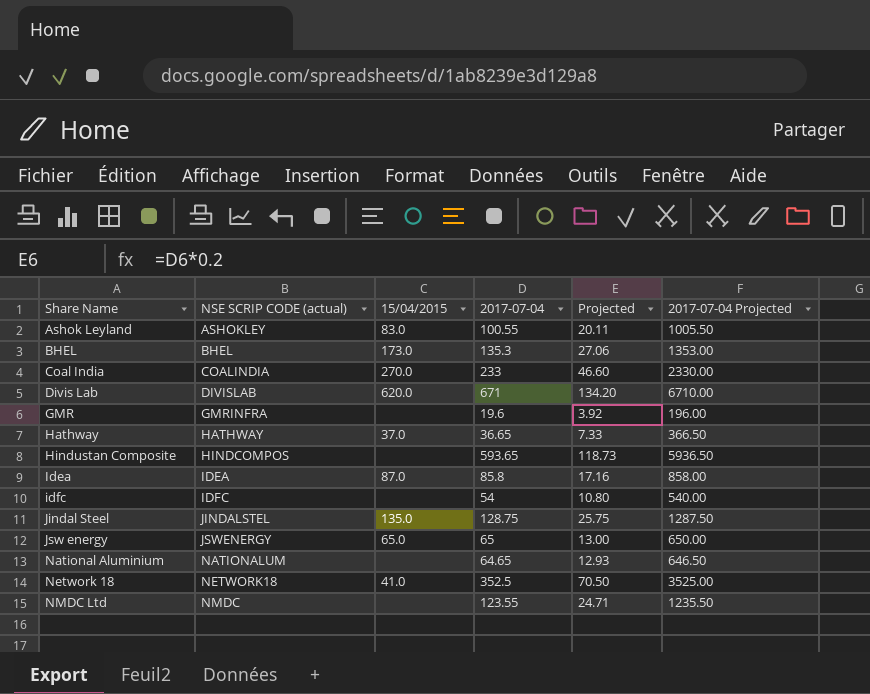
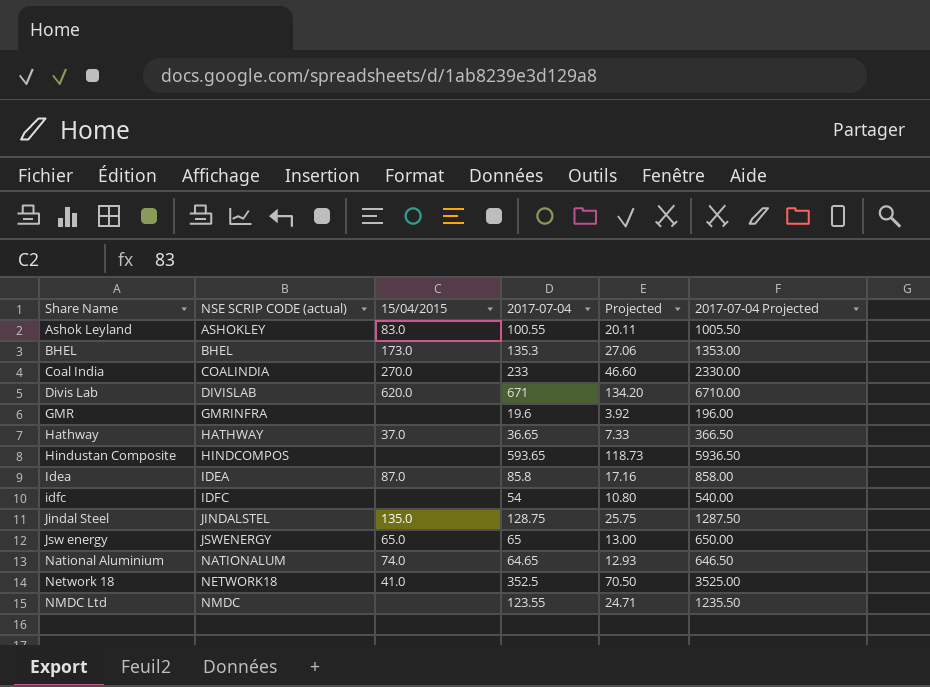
National Aluminium | 15/04/2015: none -> 74.0

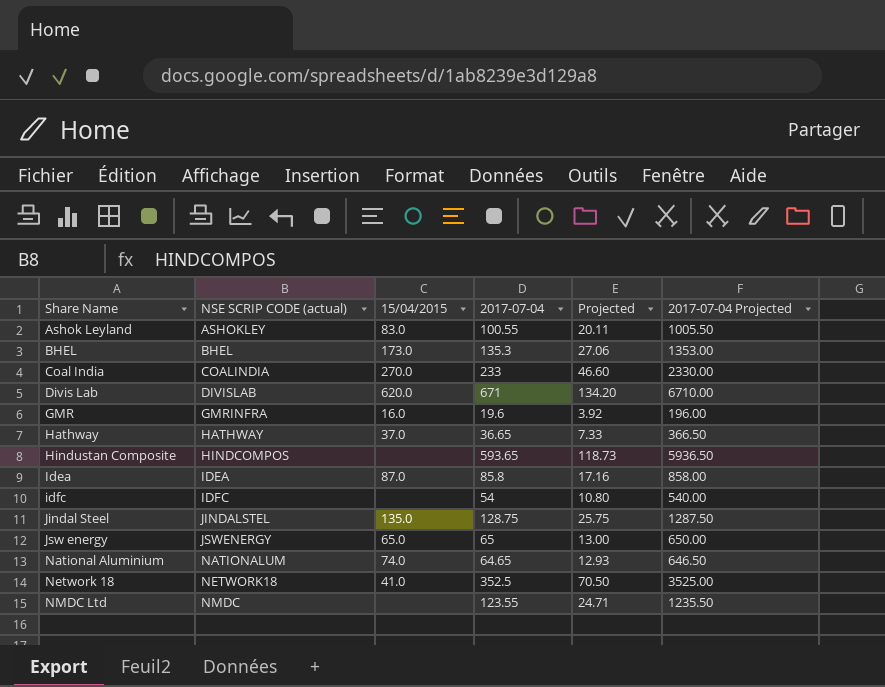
GMR | 15/04/2015: none -> 16.0

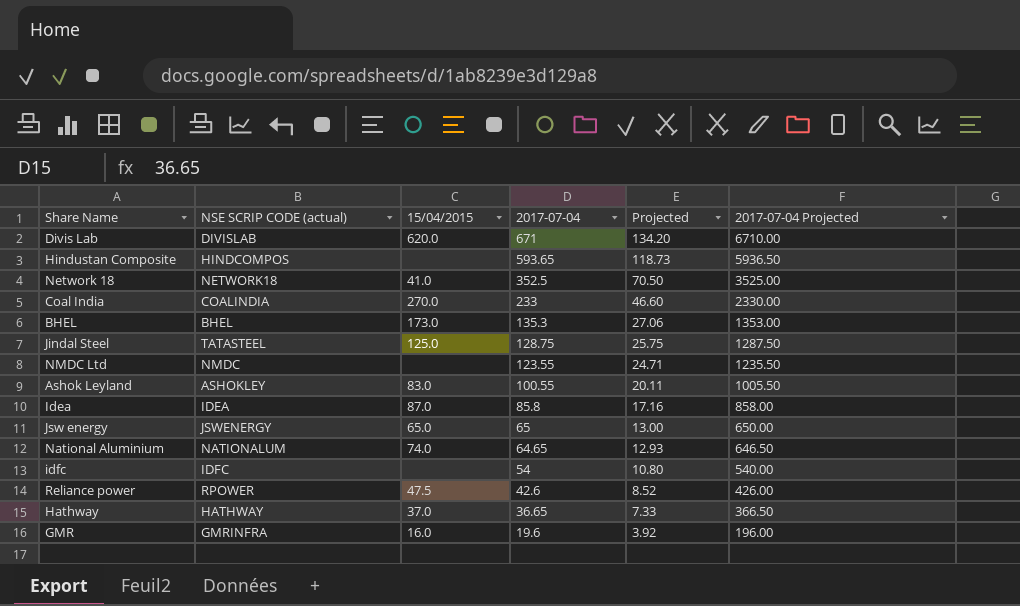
row order: Share Name ascending -> 2017-07-04 descending
Jindal Steel | NSE SCRIP CODE (actual): JINDALSTEL -> TATASTEEL
Jindal Steel | 15/04/2015: 135.0 -> 125.0
row Reliance power: none -> RPOWER | 47.5 | 42.6 | 8.52 | 426.00

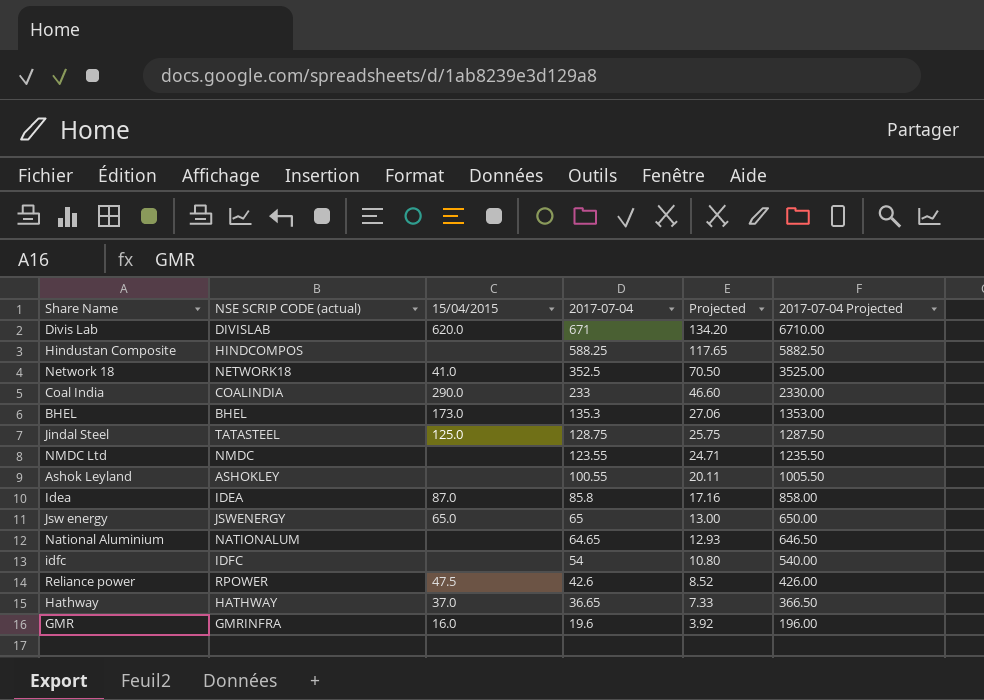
Hindustan Composite | 2017-07-04: 593.65 -> 588.25
Hindustan Composite | Projected: 118.73 -> 117.65
Hindustan Composite | 2017-07-04 Projected: 5936.50 -> 5882.50
Coal India | 15/04/2015: 270.0 -> 290.0
Ashok Leyland | 15/04/2015: 83.0 -> none
National Aluminium | 15/04/2015: 74.0 -> none

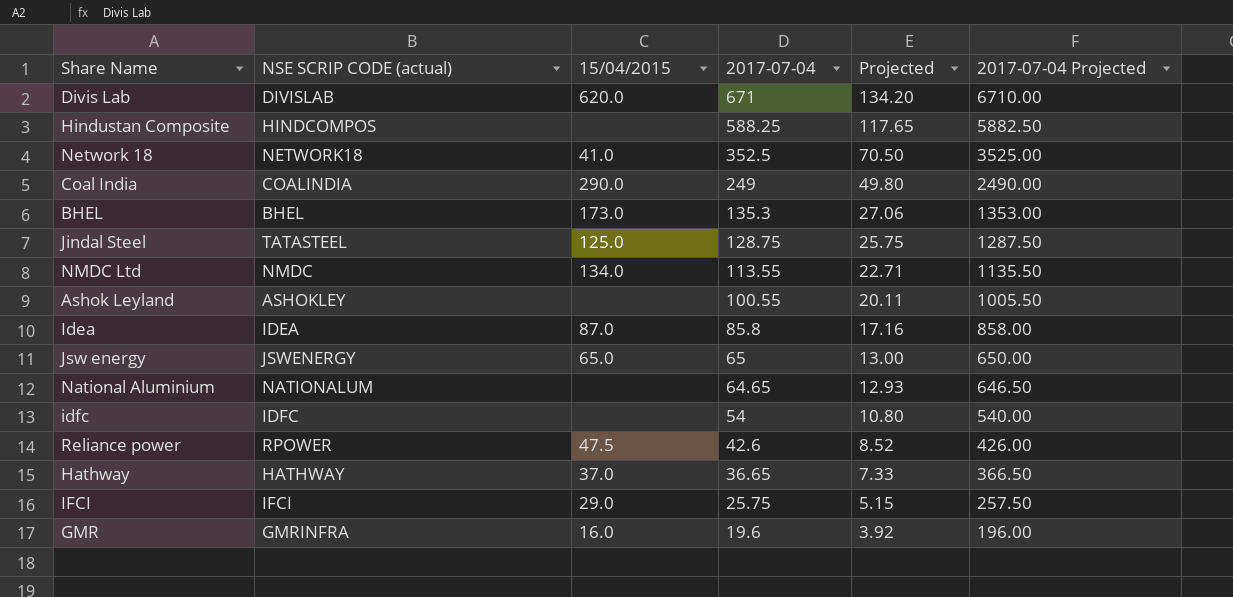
Coal India | 2017-07-04: 233 -> 249
Coal India | Projected: 46.60 -> 49.80
Coal India | 2017-07-04 Projected: 2330.00 -> 2490.00
NMDC Ltd | 15/04/2015: none -> 134.0
NMDC Ltd | 2017-07-04: 123.55 -> 113.55
NMDC Ltd | Projected: 24.71 -> 22.71
NMDC Ltd | 2017-07-04 Projected: 1235.50 -> 1135.50
row IFCI: none -> IFCI | 29.0 | 25.75 | 5.15 | 257.50

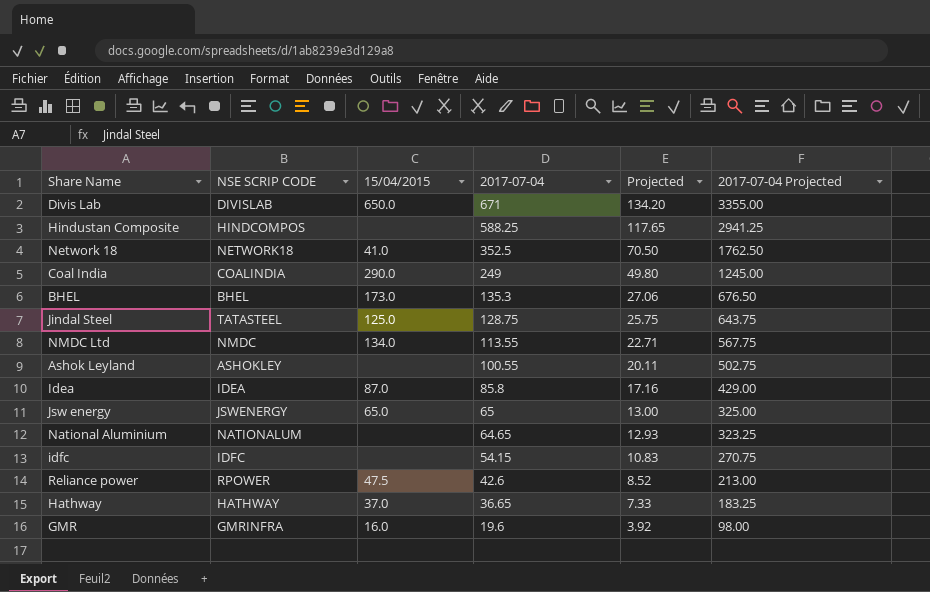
column name: NSE SCRIP CODE (actual) -> NSE SCRIP CODE
column 2017-07-04 Projected | formula: [2017-07-04] * 10 -> [2017-07-04] * 5
row IFCI: IFCI | 29.0 | 25.75 | 5.15 | 257.50 -> none
Divis Lab | 15/04/2015: 620.0 -> 650.0
idfc | 2017-07-04: 54 -> 54.15
idfc | Projected: 10.80 -> 10.83

